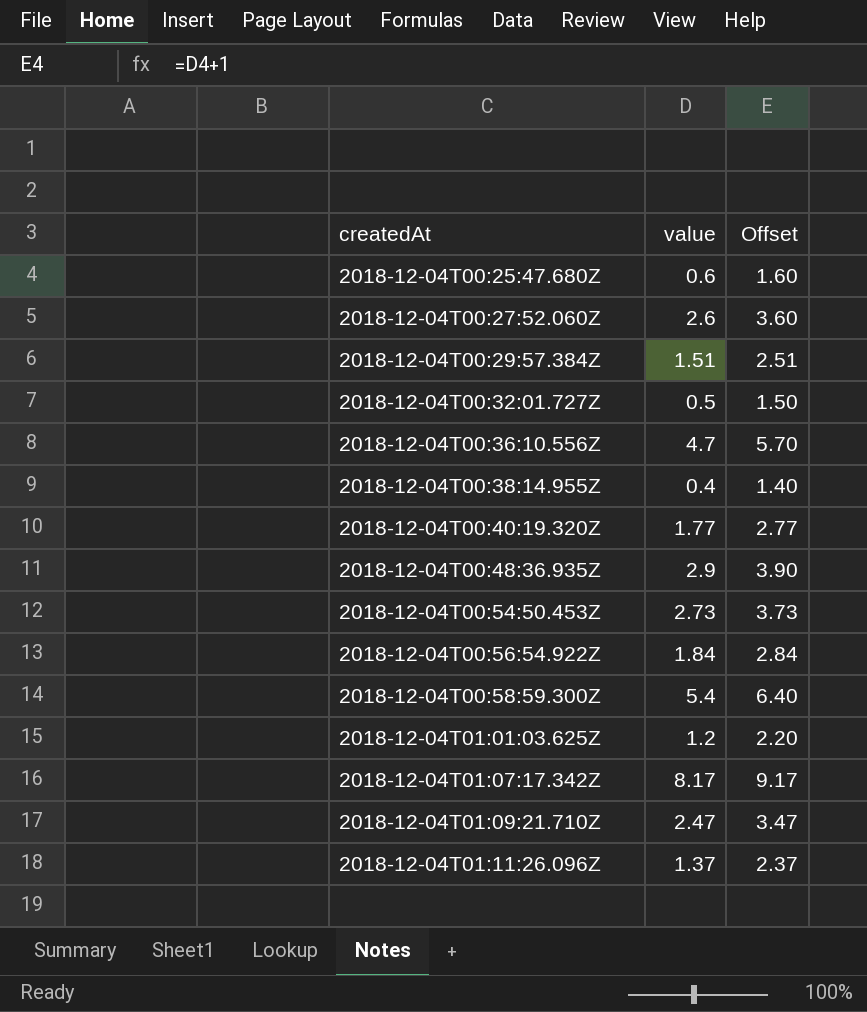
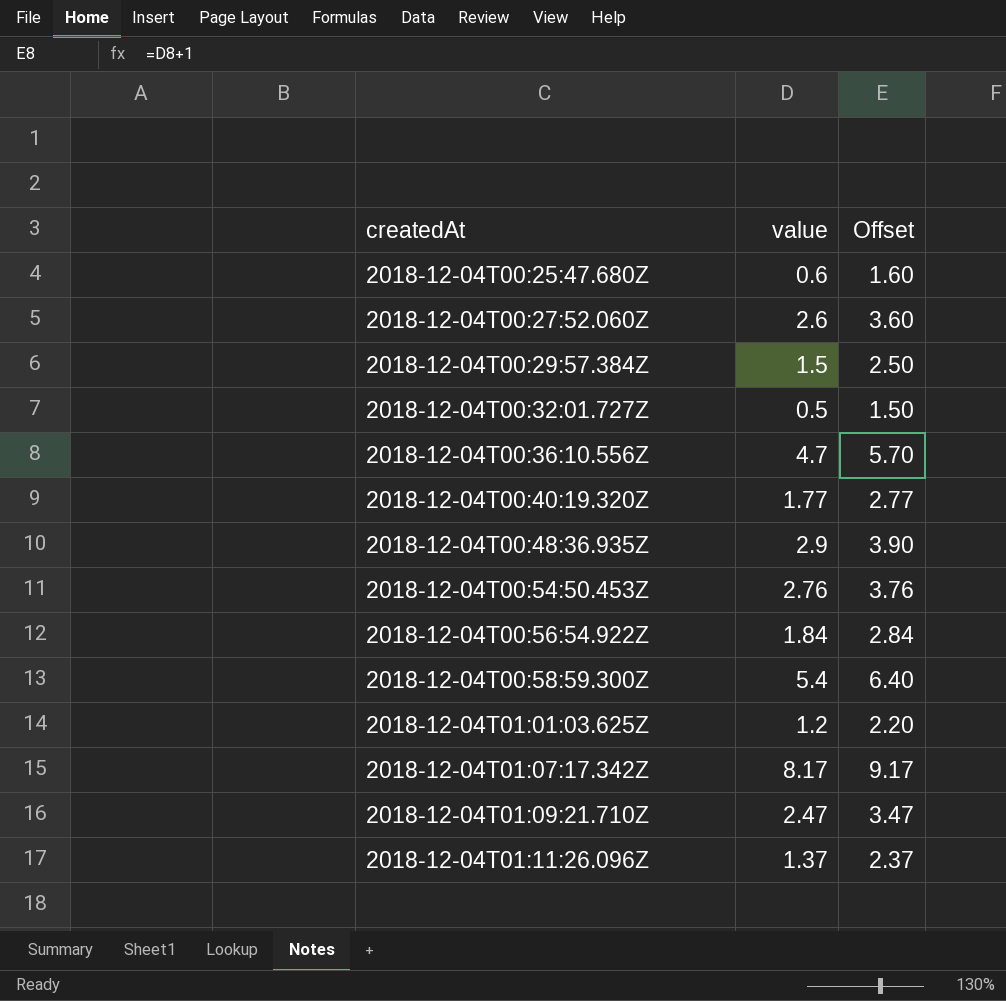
row 2018-12-04T00:38:14.955Z: 0.4 | 1.40 -> none
2018-12-04T00:29:57.384Z | value: 1.51 -> 1.5
2018-12-04T00:29:57.384Z | Offset: 2.51 -> 2.50
2018-12-04T00:54:50.453Z | value: 2.73 -> 2.76
2018-12-04T00:54:50.453Z | Offset: 3.73 -> 3.76

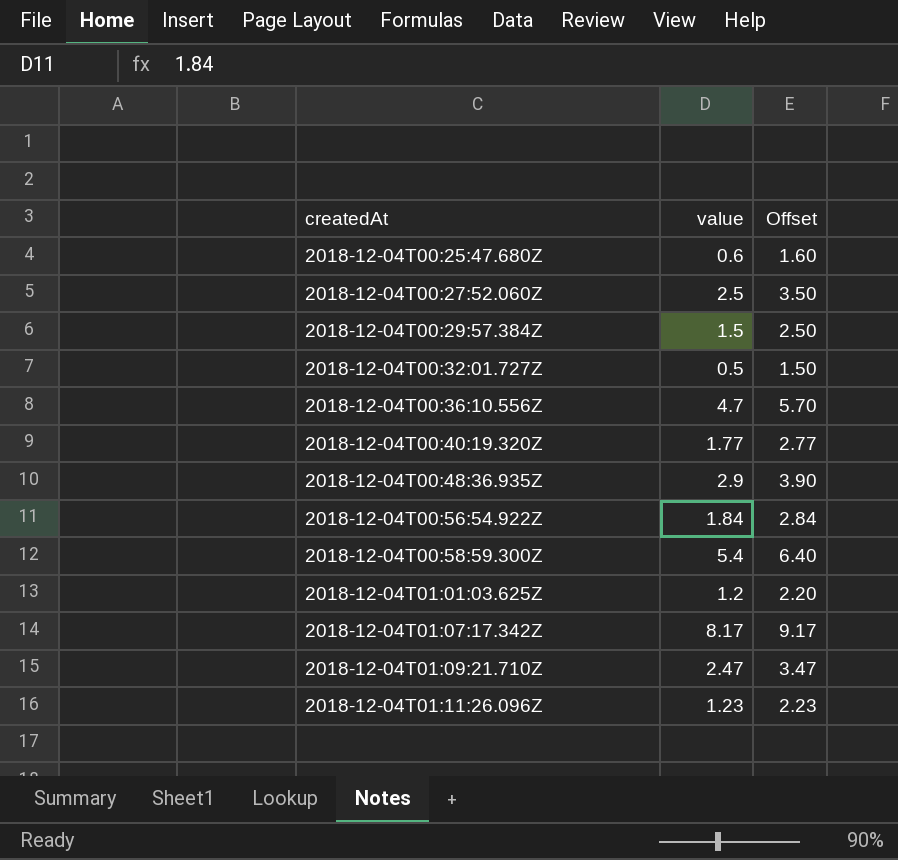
row 2018-12-04T00:54:50.453Z: 2.76 | 3.76 -> none
2018-12-04T00:27:52.060Z | value: 2.6 -> 2.5
2018-12-04T00:27:52.060Z | Offset: 3.60 -> 3.50
2018-12-04T01:11:26.096Z | value: 1.37 -> 1.23
2018-12-04T01:11:26.096Z | Offset: 2.37 -> 2.23

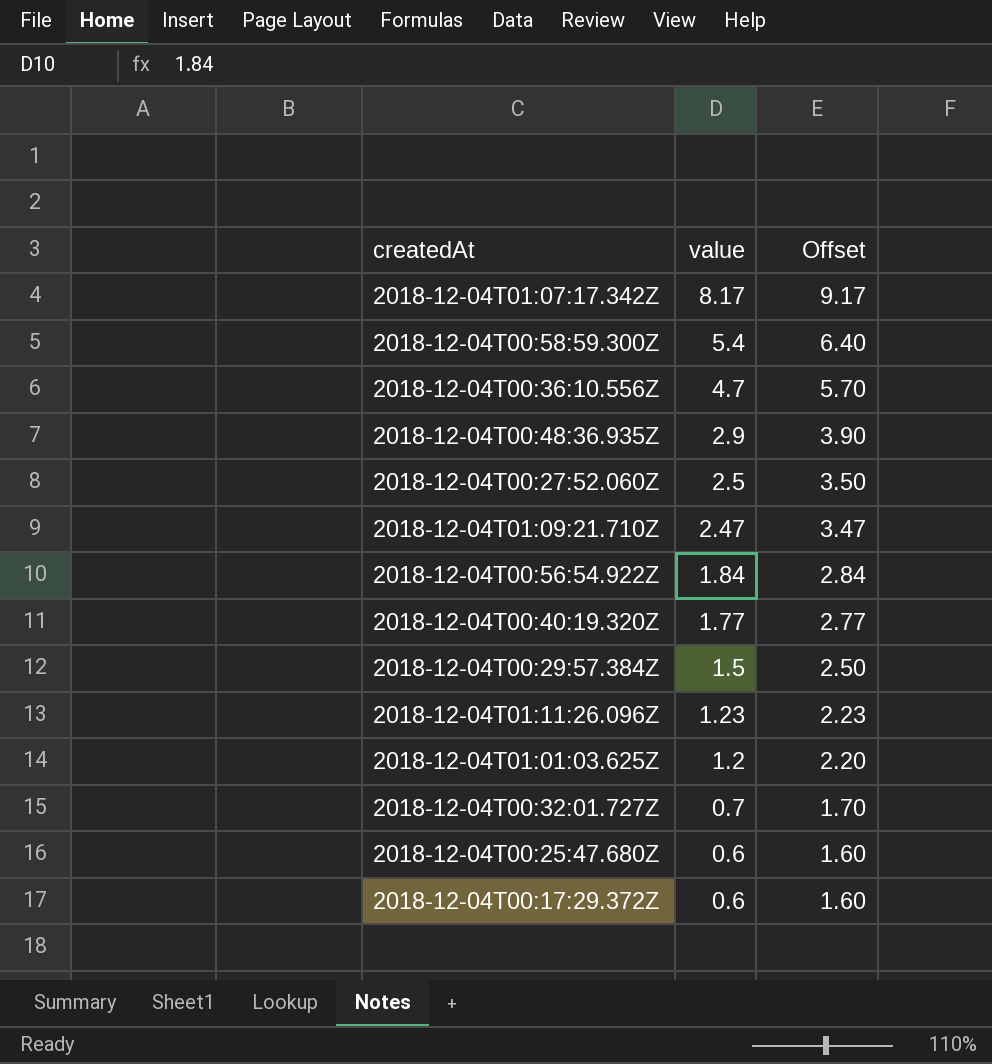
row order: createdAt ascending -> value descending
2018-12-04T00:32:01.727Z | value: 0.5 -> 0.7
2018-12-04T00:32:01.727Z | Offset: 1.50 -> 1.70
row 2018-12-04T00:17:29.372Z: none -> 0.6 | 1.60

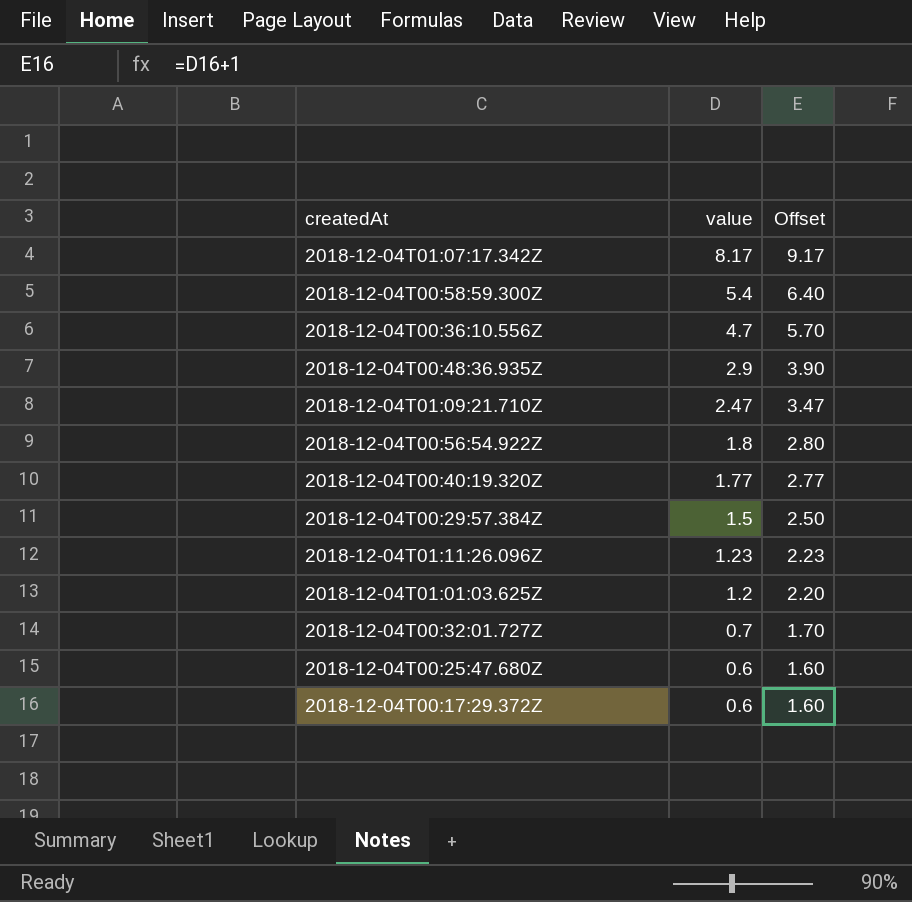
row 2018-12-04T00:27:52.060Z: 2.5 | 3.50 -> none
2018-12-04T00:56:54.922Z | value: 1.84 -> 1.8
2018-12-04T00:56:54.922Z | Offset: 2.84 -> 2.80

